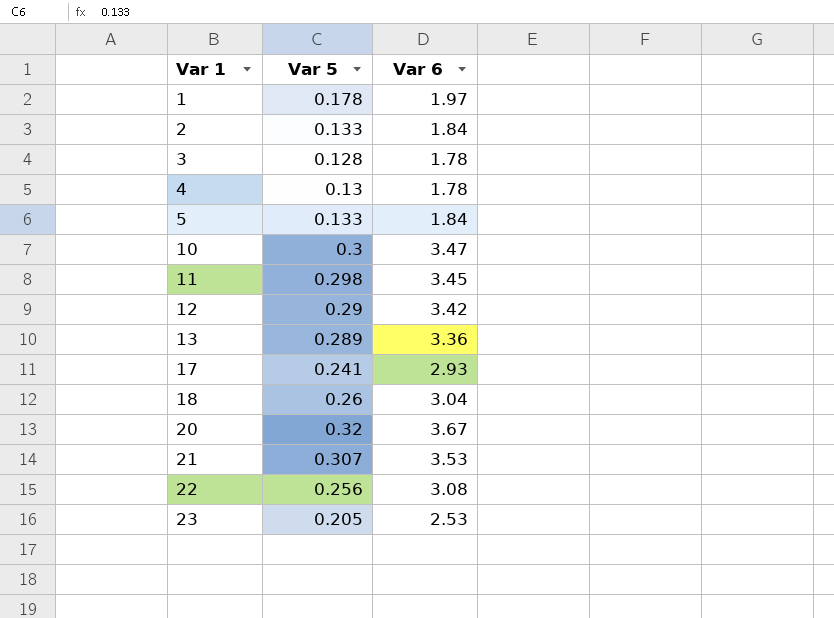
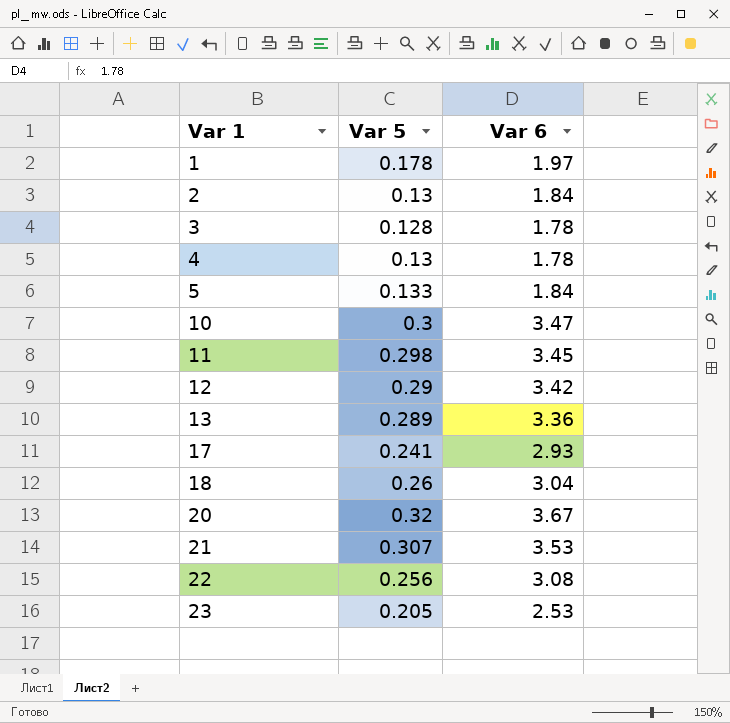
2 | Var 5: 0.133 -> 0.13

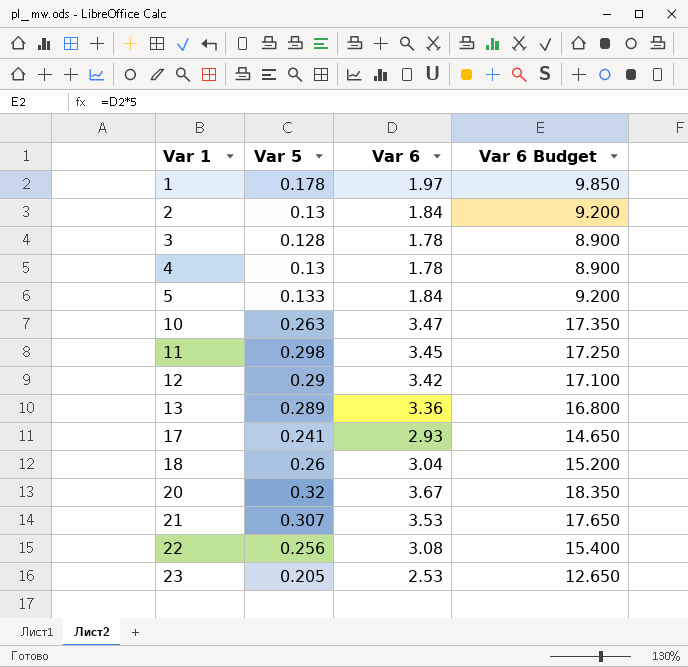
column Var 6 Budget | formula: none -> [Var 6] * 5
10 | Var 5: 0.3 -> 0.263

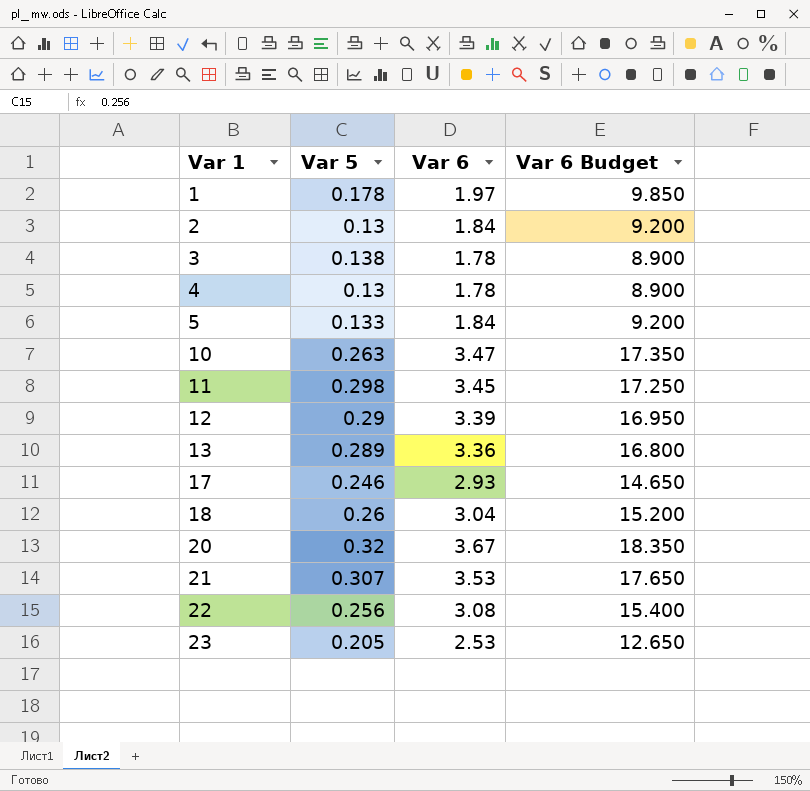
3 | Var 5: 0.128 -> 0.138
12 | Var 6: 3.42 -> 3.39
12 | Var 6 Budget: 17.100 -> 16.950
17 | Var 5: 0.241 -> 0.246

